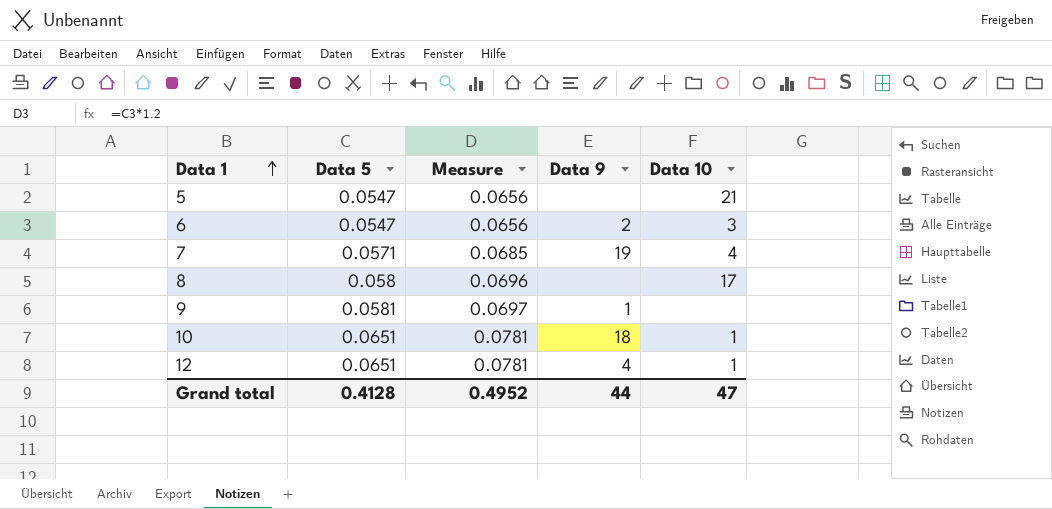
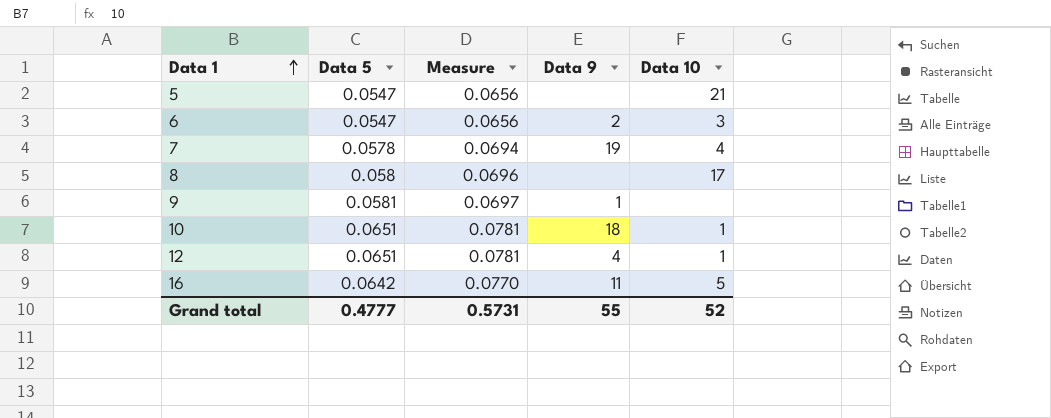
7 | Data 5: 0.0571 -> 0.0578
7 | Measure: 0.0685 -> 0.0694
row 16: none -> 0.0642 | 0.0770 | 11 | 5
Grand total | Data 5: 0.4128 -> 0.4777
Grand total | Measure: 0.4952 -> 0.5731
Grand total | Data 9: 44 -> 55
Grand total | Data 10: 47 -> 52

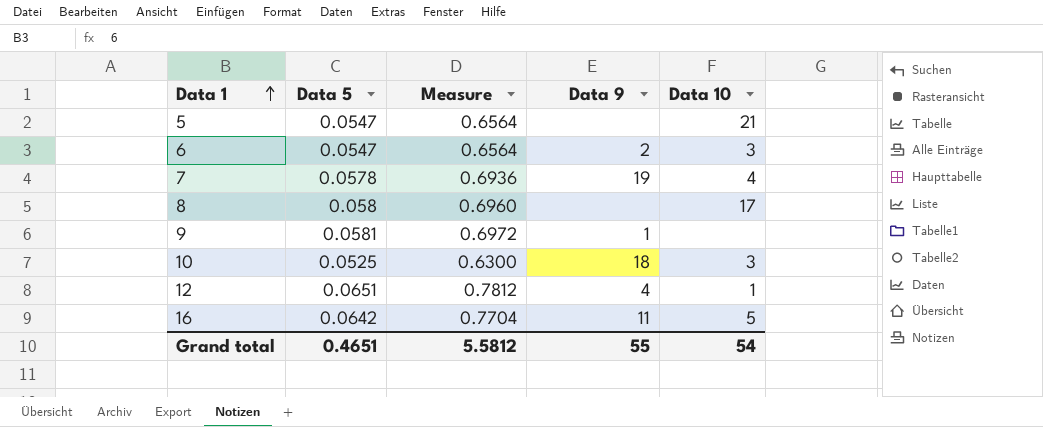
column Measure | formula: [Data 5] * 1.2 -> [Data 5] * 12
10 | Data 5: 0.0651 -> 0.0525
10 | Data 10: 1 -> 3
Grand total | Data 5: 0.4777 -> 0.4651
Grand total | Measure: 0.5731 -> 5.5812
Grand total | Data 10: 52 -> 54

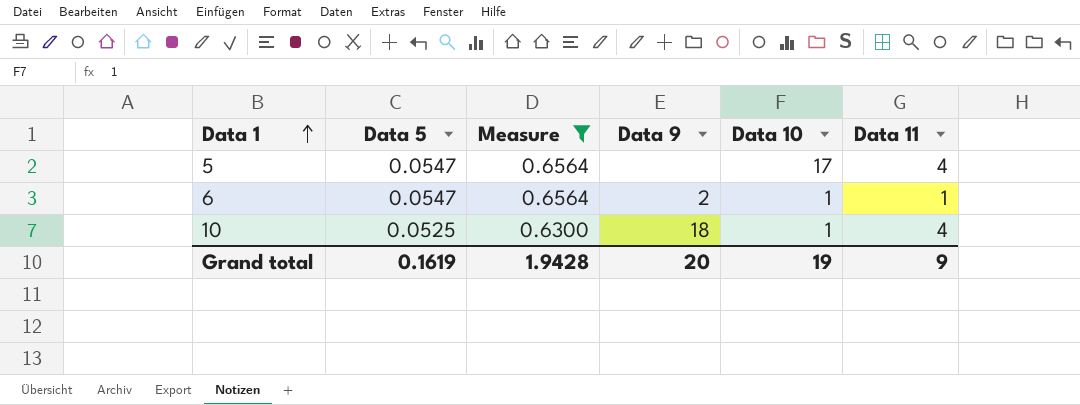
filter: none -> Measure <= 0.6564
column Data 11 | position: none -> 6
5 | Data 10: 21 -> 17
6 | Data 10: 3 -> 1
10 | Data 10: 3 -> 1
Grand total | Data 5: 0.4651 -> 0.1619
Grand total | Measure: 5.5812 -> 1.9428
Grand total | Data 9: 55 -> 20
Grand total | Data 10: 54 -> 19

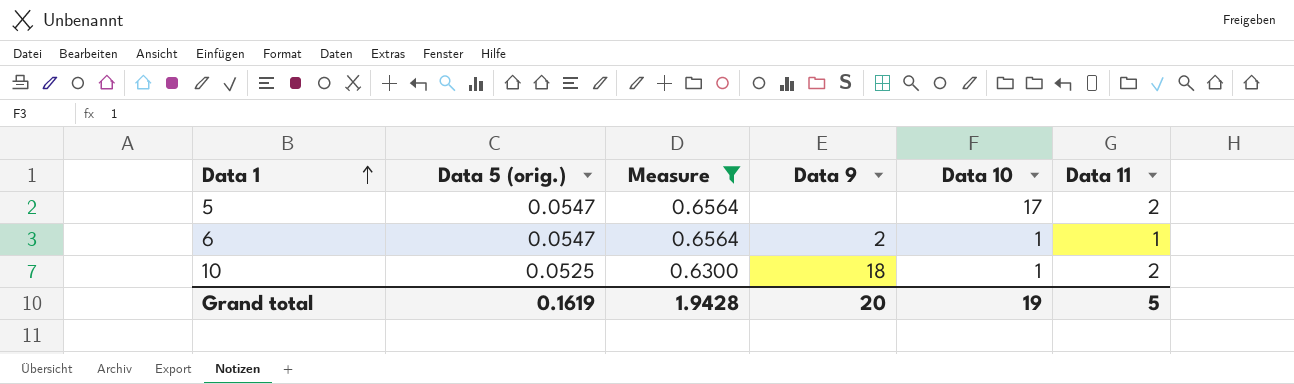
column name: Data 5 -> Data 5 (orig.)
5 | Data 11: 4 -> 2
10 | Data 11: 4 -> 2
Grand total | Data 11: 9 -> 5

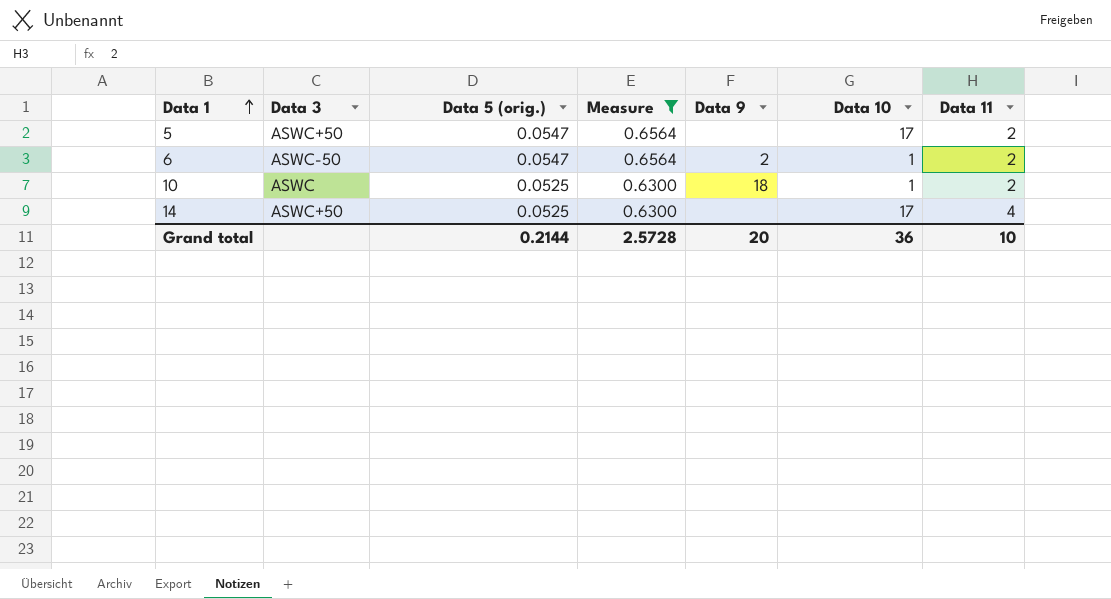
column Data 3 | position: none -> 2
6 | Data 11: 1 -> 2
row 14: none -> ASWC+50 | 0.0525 | 0.6300 | none | 17 | 4
Grand total | Data 5 (orig.): 0.1619 -> 0.2144
Grand total | Measure: 1.9428 -> 2.5728
Grand total | Data 10: 19 -> 36
Grand total | Data 11: 5 -> 10

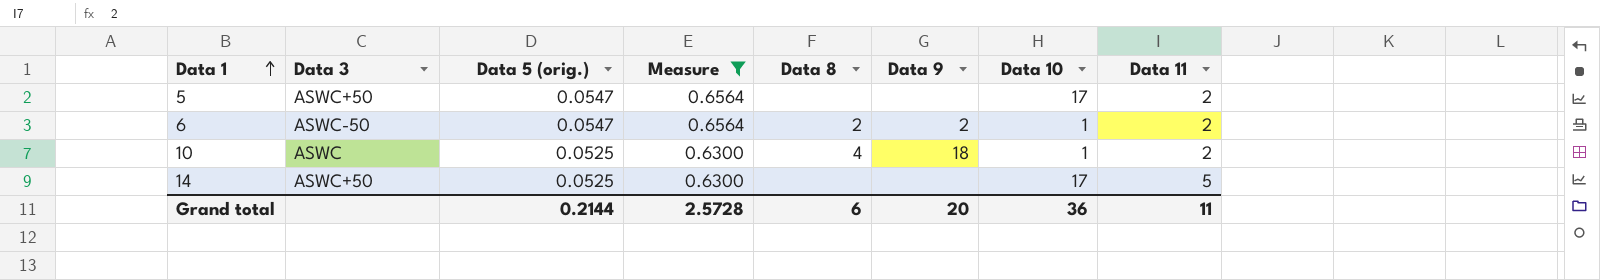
column Data 8 | position: none -> 5
14 | Data 11: 4 -> 5
Grand total | Data 11: 10 -> 11

